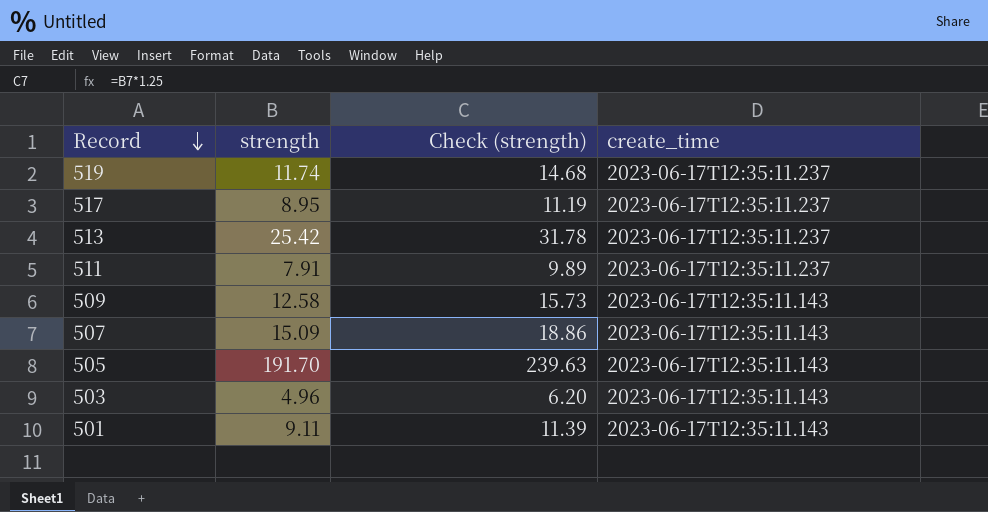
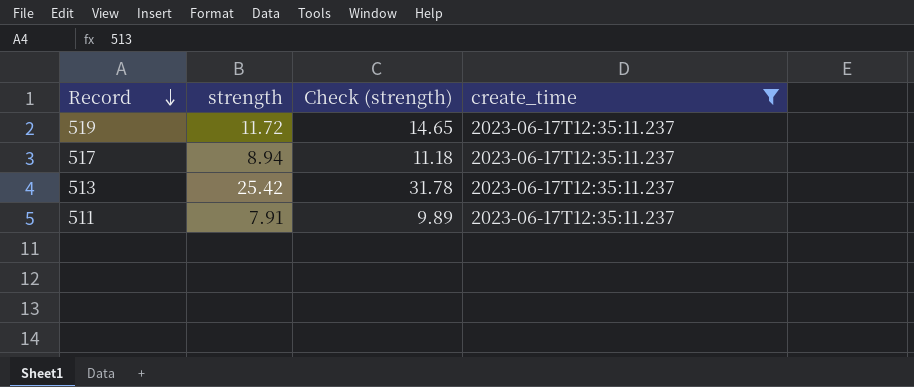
filter: none -> create_time = 2023-06-17T12:35:11.237
519 | strength: 11.74 -> 11.72
519 | Check (strength): 14.68 -> 14.65
517 | strength: 8.95 -> 8.94
517 | Check (strength): 11.19 -> 11.18

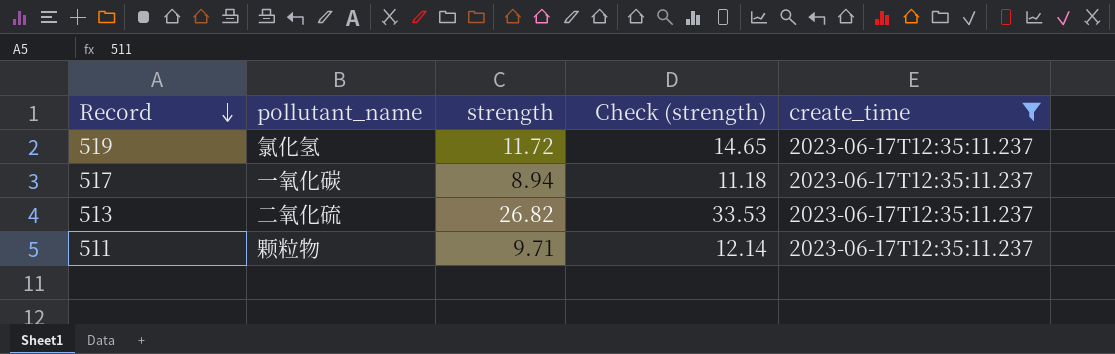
column pollutant_name | position: none -> 2
513 | strength: 25.42 -> 26.82
513 | Check (strength): 31.78 -> 33.53
511 | strength: 7.91 -> 9.71
511 | Check (strength): 9.89 -> 12.14

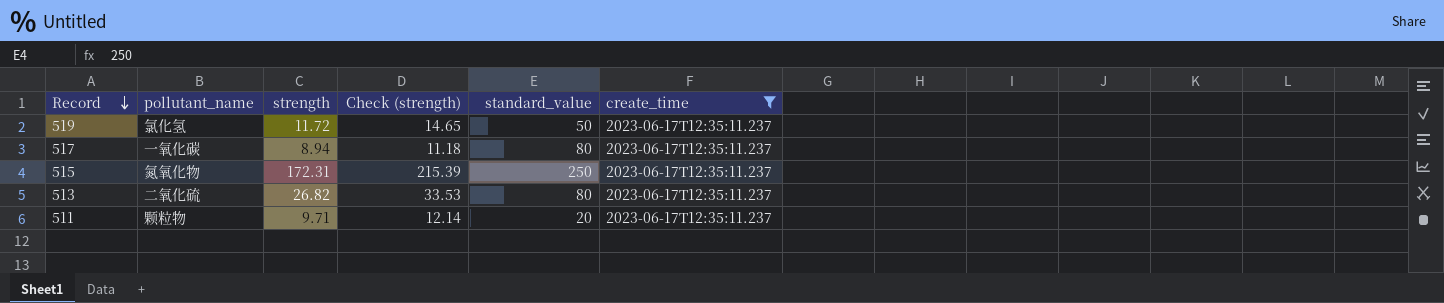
column standard_value | position: none -> 5
row 515: none -> 氮氧化物 | 172.31 | 215.39 | 250 | 2023-06-17T12:35:11.237

